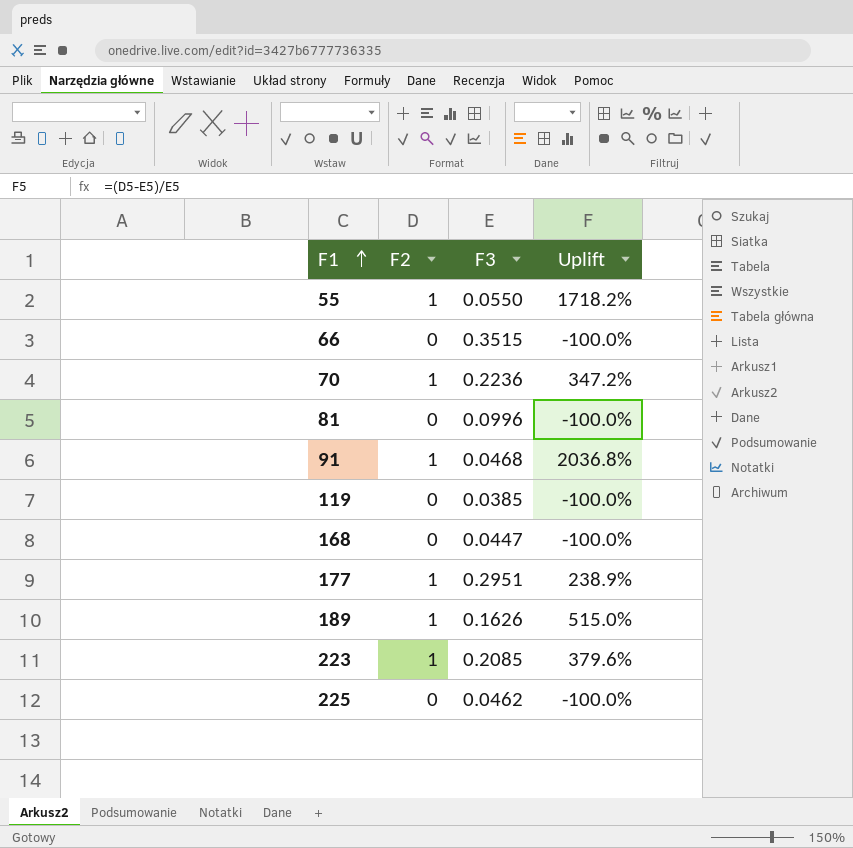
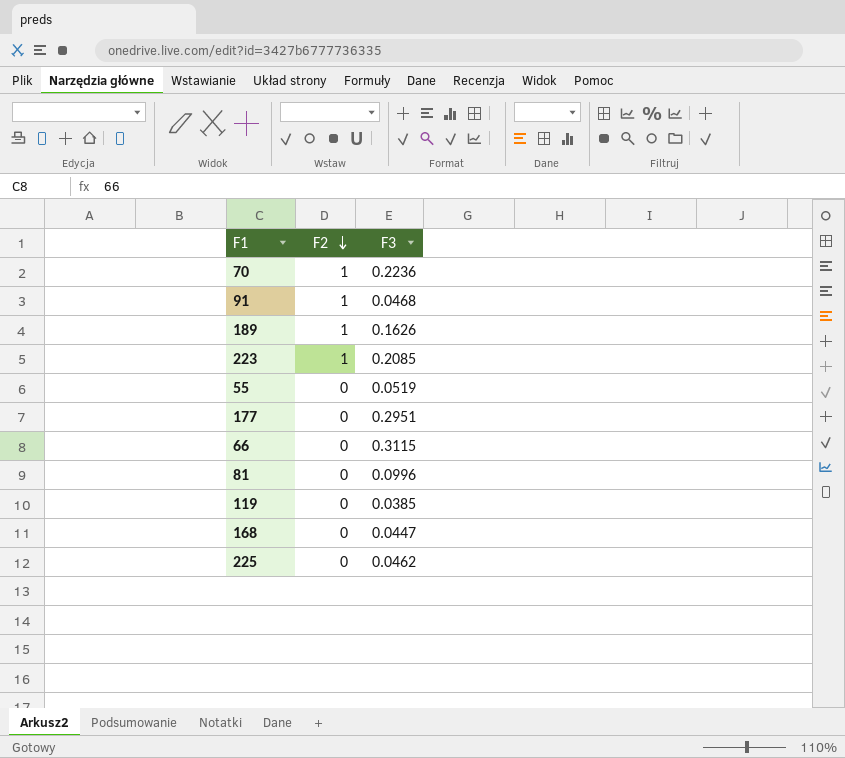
row order: F1 ascending -> F2 descending
column Uplift | formula: ([F2] - [F3]) / [F3] -> none
55 | F2: 1 -> 0
55 | F3: 0.0550 -> 0.0519
177 | F2: 1 -> 0
66 | F3: 0.3515 -> 0.3115

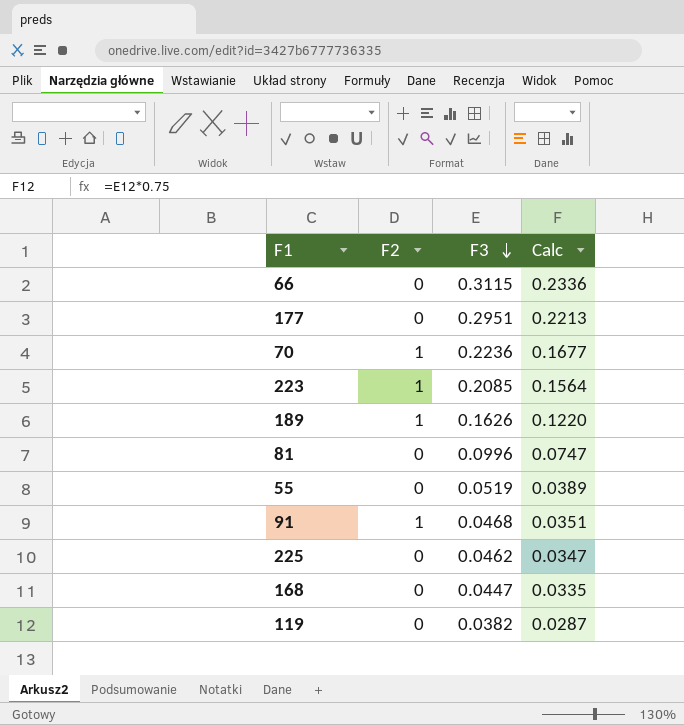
row order: F2 descending -> F3 descending
column Calc | formula: none -> [F3] * 0.75
119 | F3: 0.0385 -> 0.0382

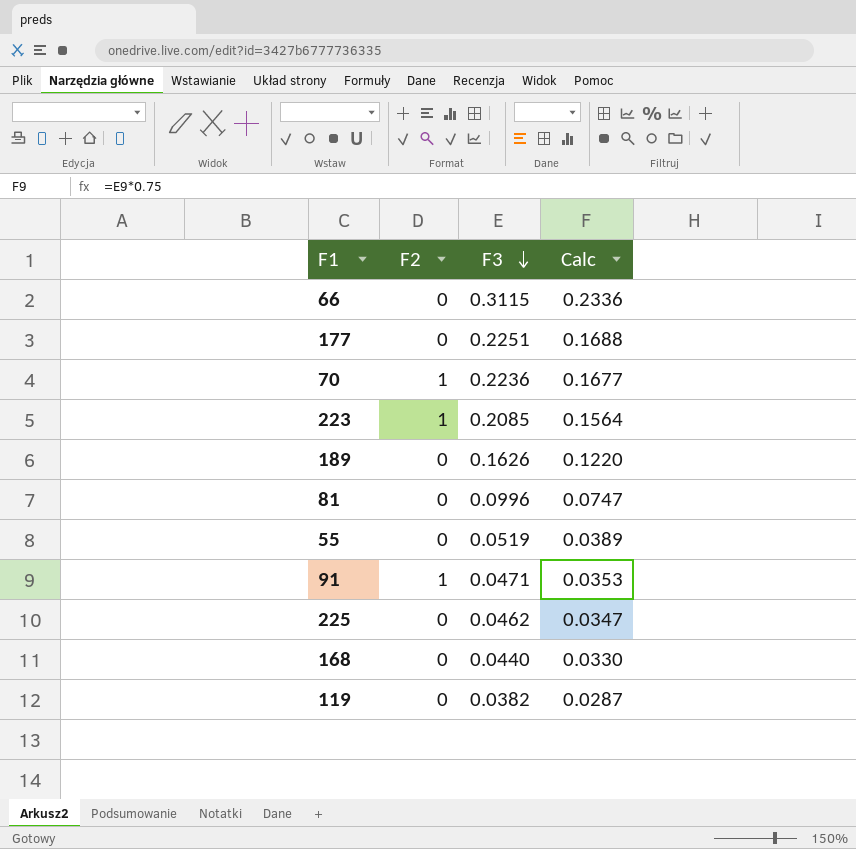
177 | F3: 0.2951 -> 0.2251
177 | Calc: 0.2213 -> 0.1688
189 | F2: 1 -> 0
91 | F3: 0.0468 -> 0.0471
91 | Calc: 0.0351 -> 0.0353
168 | F3: 0.0447 -> 0.0440
168 | Calc: 0.0335 -> 0.0330

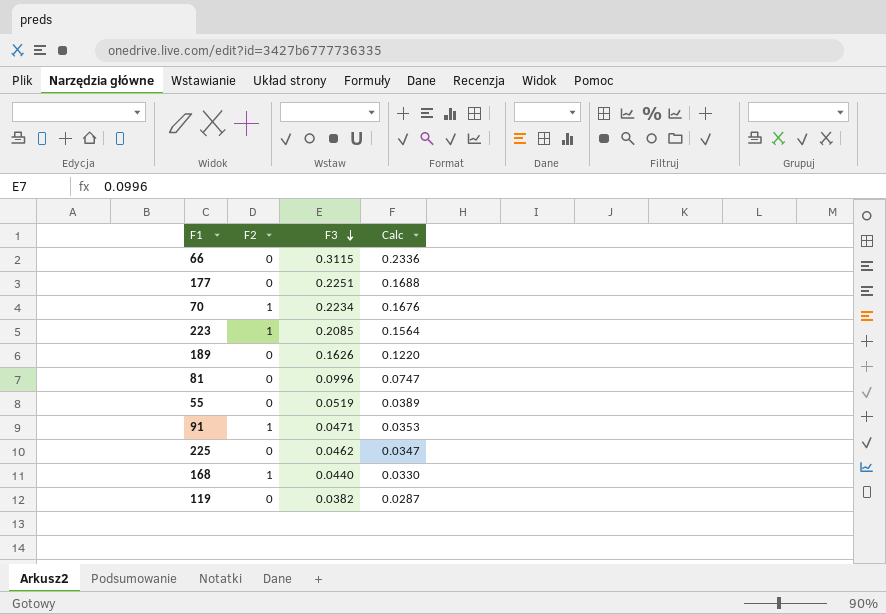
70 | F3: 0.2236 -> 0.2234
70 | Calc: 0.1677 -> 0.1676
168 | F2: 0 -> 1

